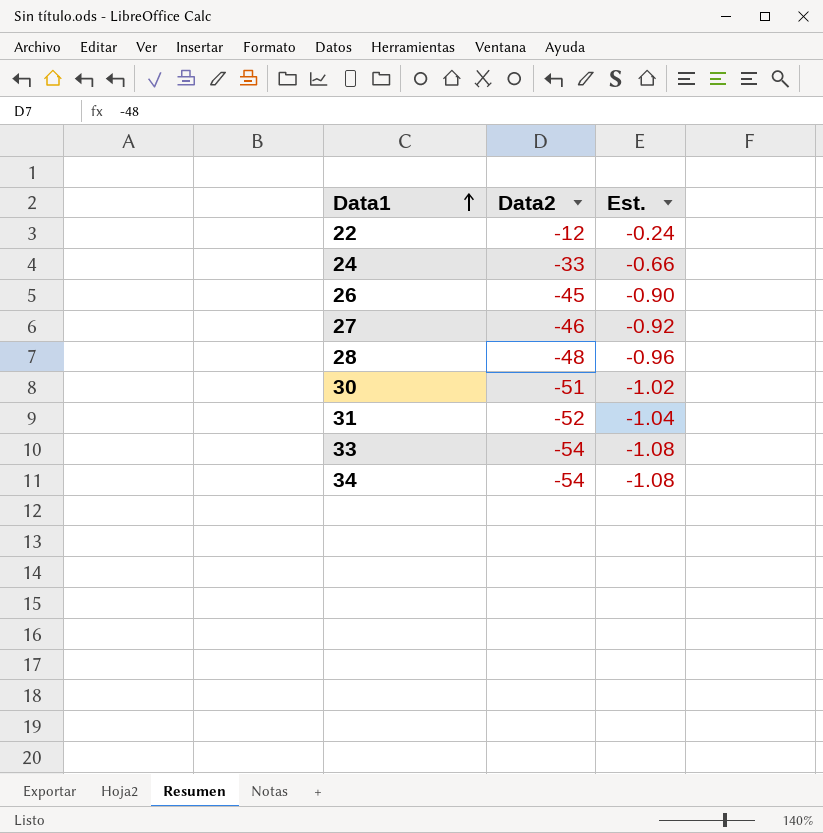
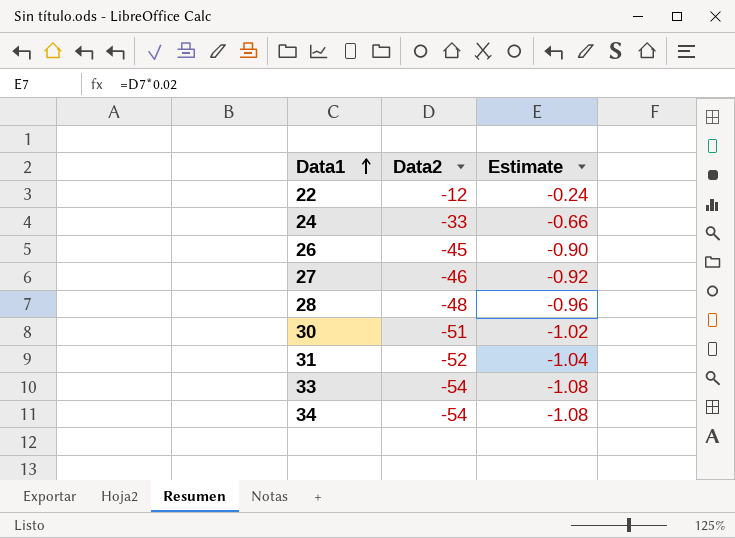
column name: Est. -> Estimate

